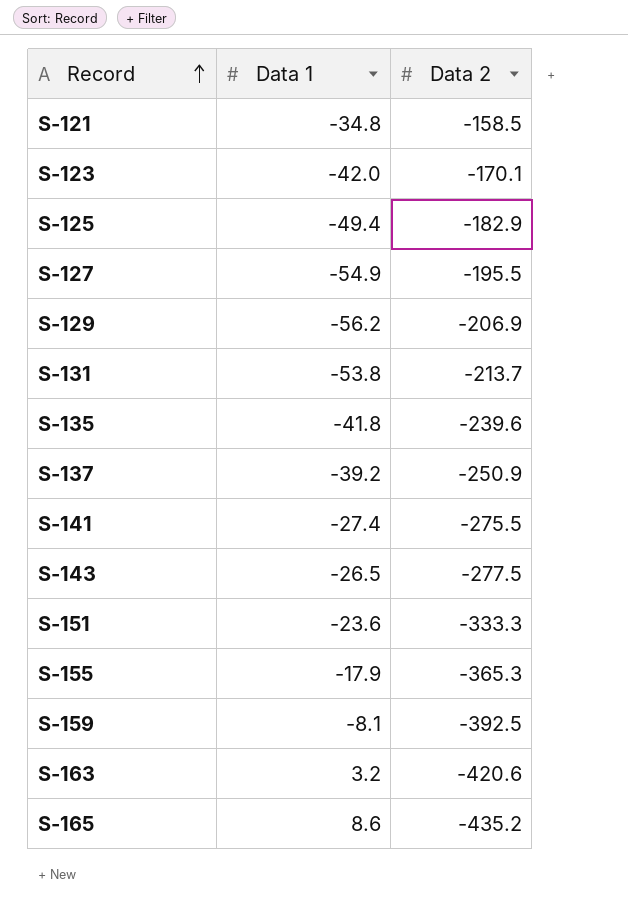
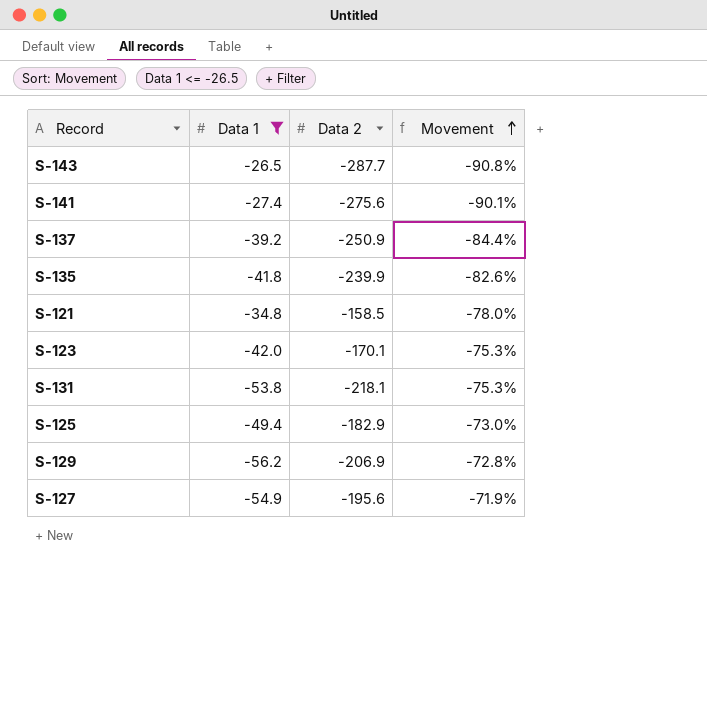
filter: none -> Data 1 <= -26.5
row order: Record ascending -> Movement ascending
column Movement | formula: none -> ([Data 1] - [Data 2]) / [Data 2]
S-143 | Data 2: -277.5 -> -287.7
S-141 | Data 2: -275.5 -> -275.6
S-135 | Data 2: -239.6 -> -239.9
S-131 | Data 2: -213.7 -> -218.1
S-127 | Data 2: -195.5 -> -195.6

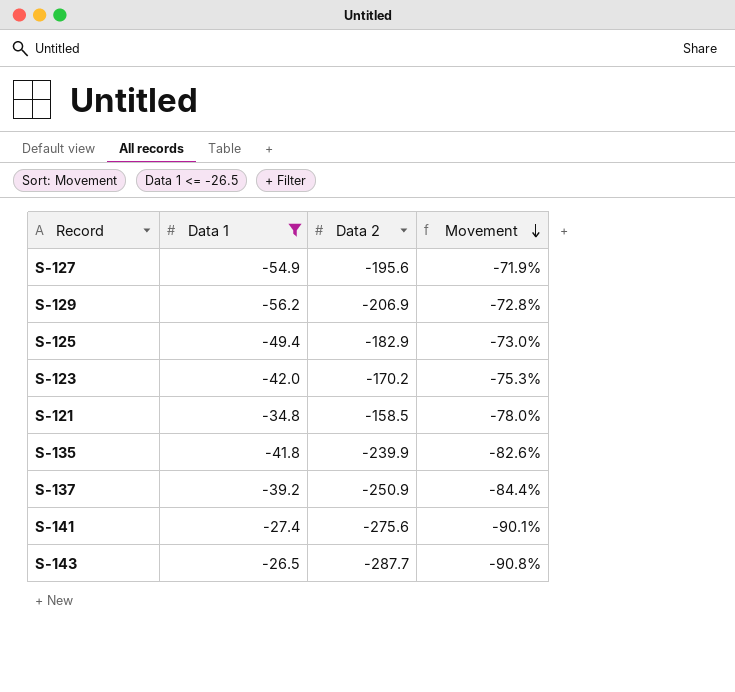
row order: Movement ascending -> Movement descending
row S-131: -53.8 | -218.1 | -75.3% -> none
S-123 | Data 2: -170.1 -> -170.2

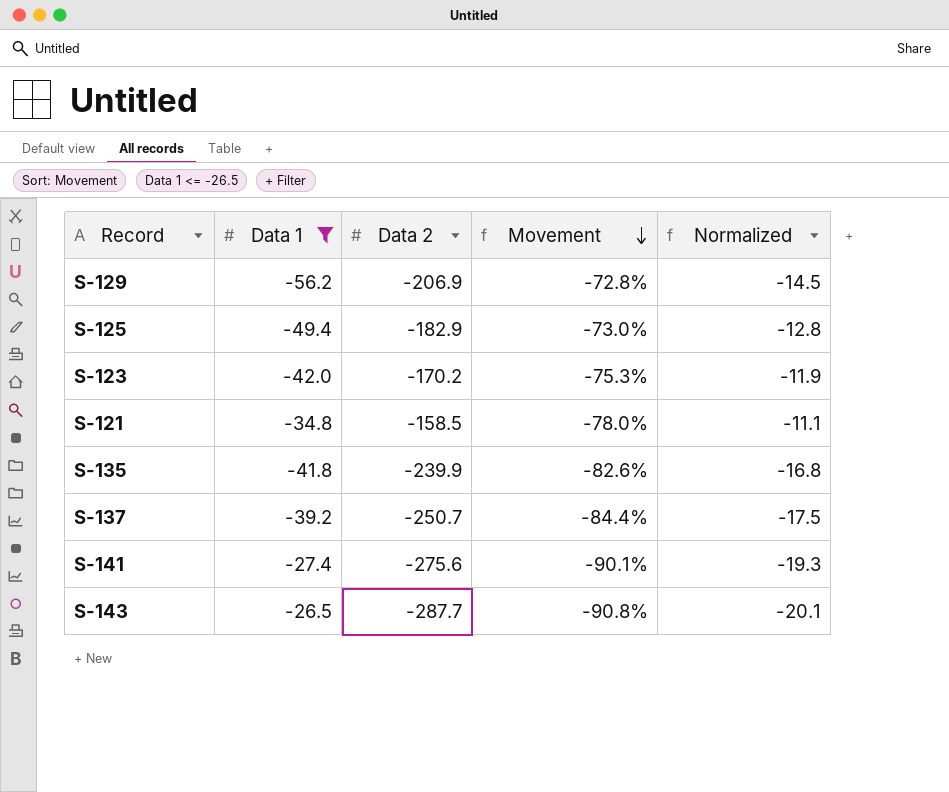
column Normalized | formula: none -> [Data 2] * 0.07
row S-127: -54.9 | -195.6 | -71.9% -> none
S-137 | Data 2: -250.9 -> -250.7

